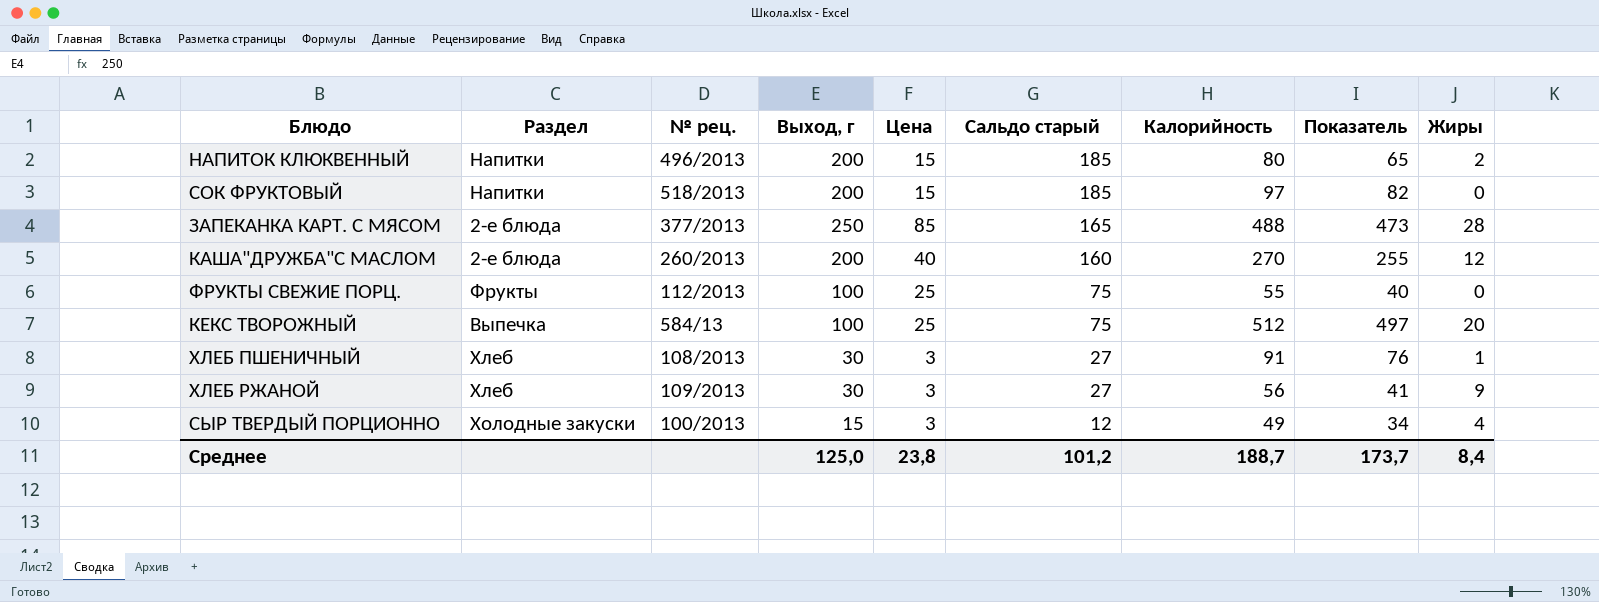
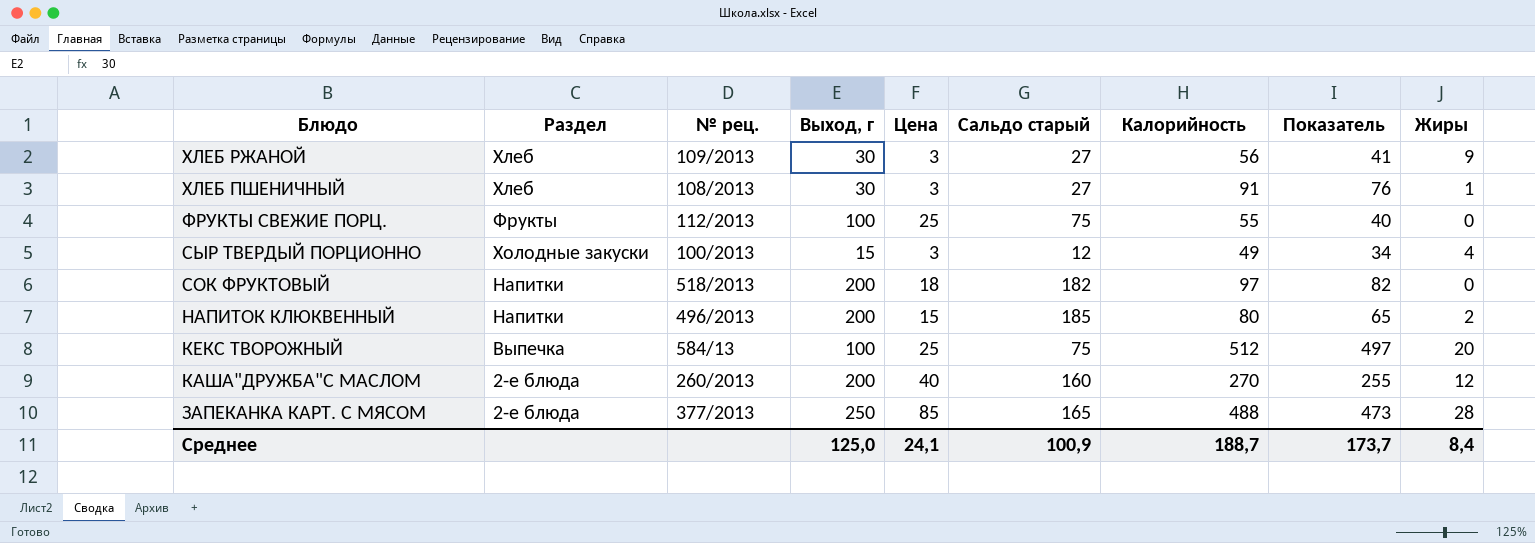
row order: Сальдо старый descending -> Блюдо descending
СОК ФРУКТОВЫЙ | Цена: 15 -> 18
СОК ФРУКТОВЫЙ | Сальдо старый: 185 -> 182
Среднее | Цена: 23,8 -> 24,1
Среднее | Сальдо старый: 101,2 -> 100,9

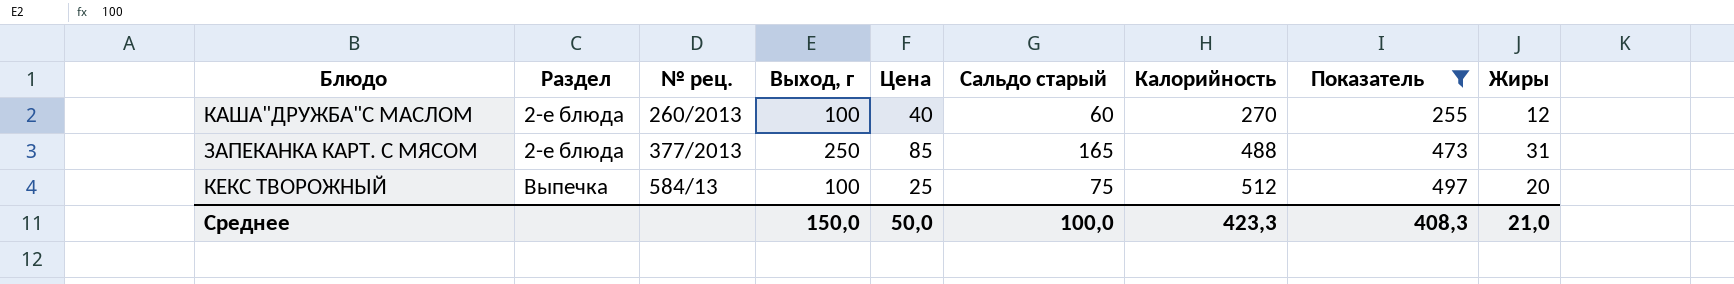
filter: none -> Показатель >= 255
row order: Блюдо descending -> Раздел ascending
КАША"ДРУЖБА"С МАСЛОМ | Выход, г: 200 -> 100
КАША"ДРУЖБА"С МАСЛОМ | Сальдо старый: 160 -> 60
ЗАПЕКАНКА КАРТ. С МЯСОМ | Жиры: 28 -> 31
Среднее | Выход, г: 125,0 -> 150,0
Среднее | Цена: 24,1 -> 50,0
Среднее | Сальдо старый: 100,9 -> 100,0
Среднее | Калорийность: 188,7 -> 423,3
Среднее | Показатель: 173,7 -> 408,3
Среднее | Жиры: 8,4 -> 21,0

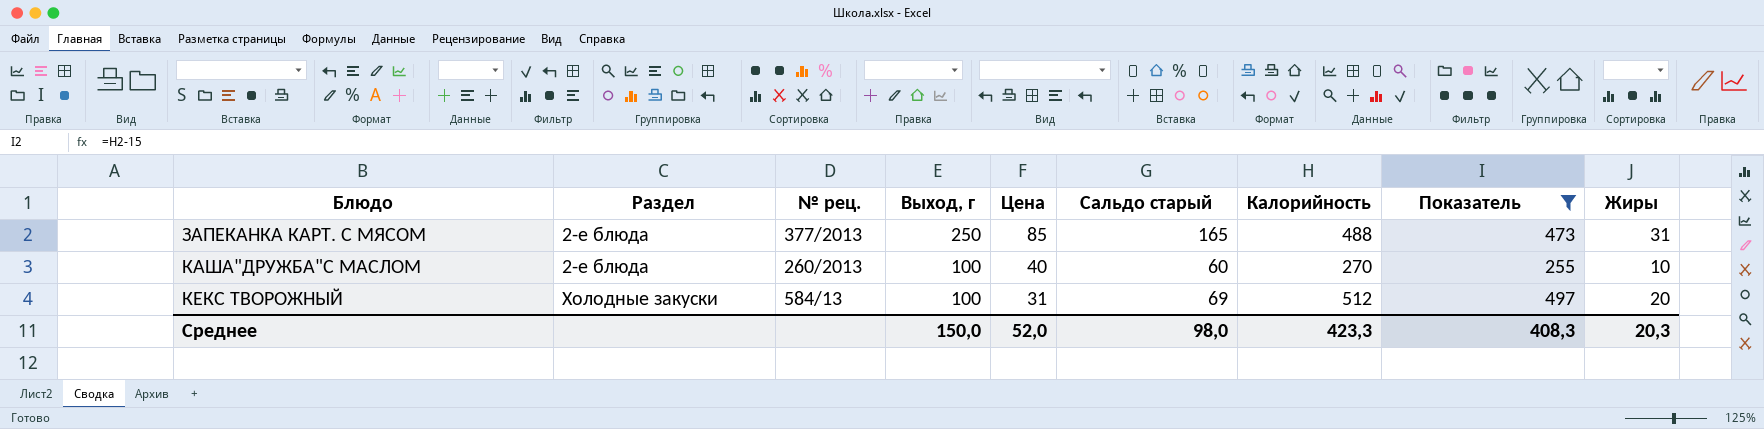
row order: Раздел ascending -> Блюдо ascending
КАША"ДРУЖБА"С МАСЛОМ | Жиры: 12 -> 10
КЕКС ТВОРОЖНЫЙ | Раздел: Выпечка -> Холодные закуски
КЕКС ТВОРОЖНЫЙ | Цена: 25 -> 31
КЕКС ТВОРОЖНЫЙ | Сальдо старый: 75 -> 69
Среднее | Цена: 50,0 -> 52,0
Среднее | Сальдо старый: 100,0 -> 98,0
Среднее | Жиры: 21,0 -> 20,3

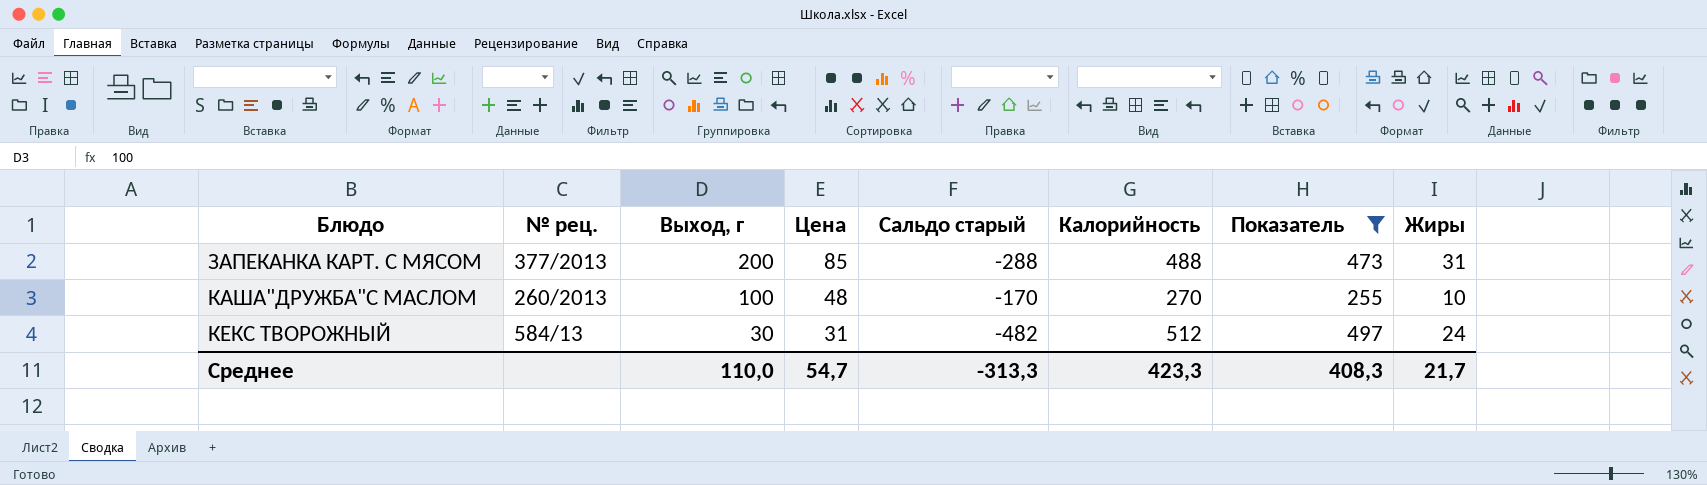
column Раздел | position: 2 -> none
column Сальдо старый | formula: [Выход, г] - [Цена] -> [Выход, г] - [Калорийность]
ЗАПЕКАНКА КАРТ. С МЯСОМ | Выход, г: 250 -> 200
КАША"ДРУЖБА"С МАСЛОМ | Цена: 40 -> 48
КЕКС ТВОРОЖНЫЙ | Выход, г: 100 -> 30
КЕКС ТВОРОЖНЫЙ | Жиры: 20 -> 24
Среднее | Выход, г: 150,0 -> 110,0
Среднее | Цена: 52,0 -> 54,7
Среднее | Сальдо старый: 98,0 -> -313,3
Среднее | Жиры: 20,3 -> 21,7

